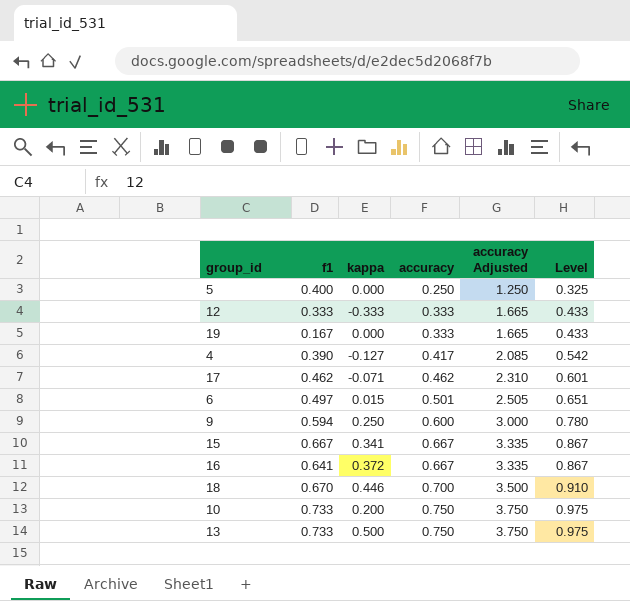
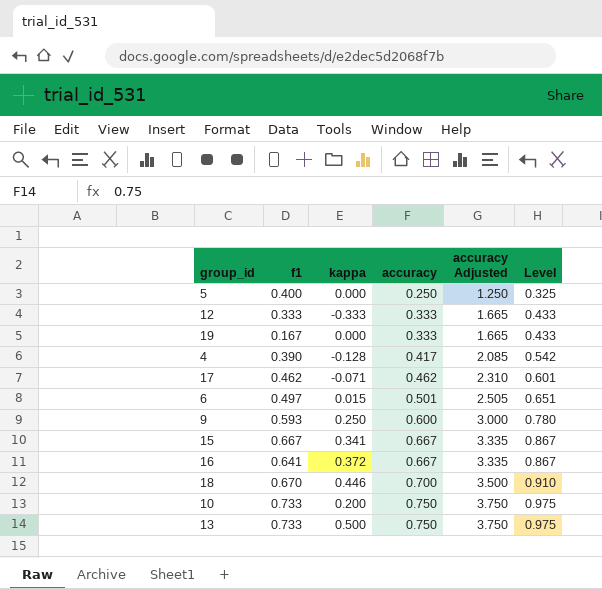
4 | kappa: -0.127 -> -0.128
9 | f1: 0.594 -> 0.593

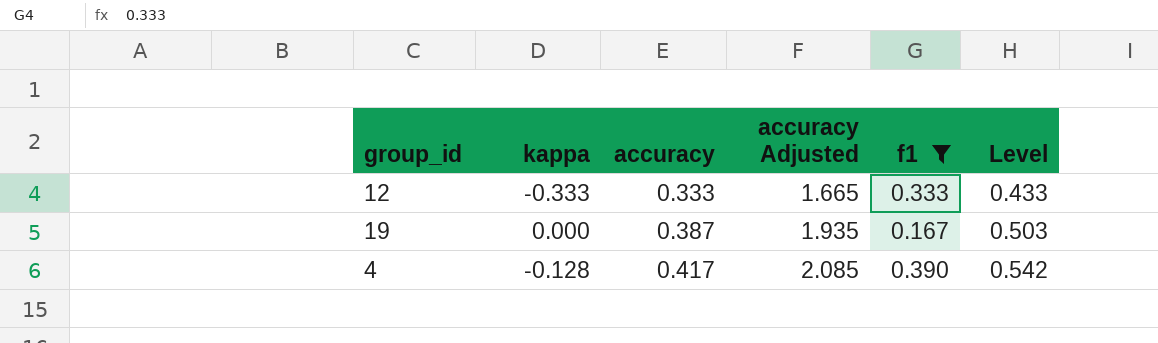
filter: none -> f1 <= 0.390
column f1 | position: 2 -> 5
19 | accuracy: 0.333 -> 0.387
19 | accuracy Adjusted: 1.665 -> 1.935
19 | Level: 0.433 -> 0.503

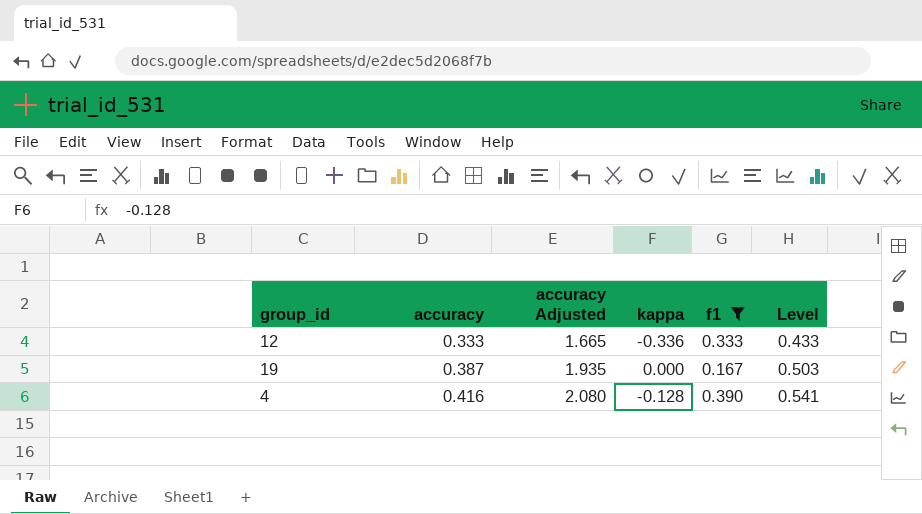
column kappa | position: 2 -> 4
12 | kappa: -0.333 -> -0.336
4 | accuracy: 0.417 -> 0.416
4 | accuracy Adjusted: 2.085 -> 2.080
4 | Level: 0.542 -> 0.541

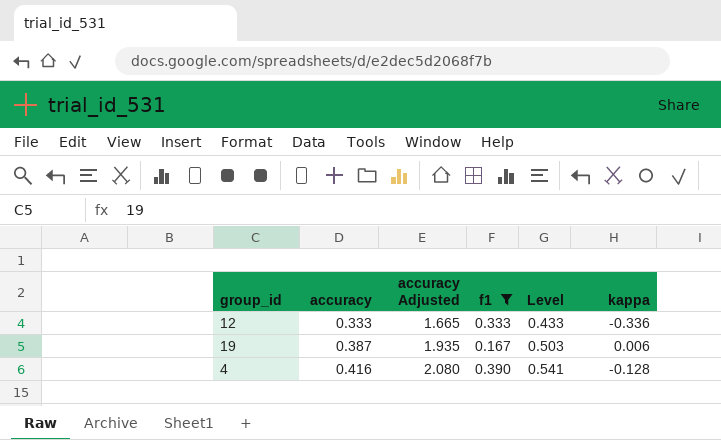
column kappa | position: 4 -> 6
19 | kappa: 0.000 -> 0.006

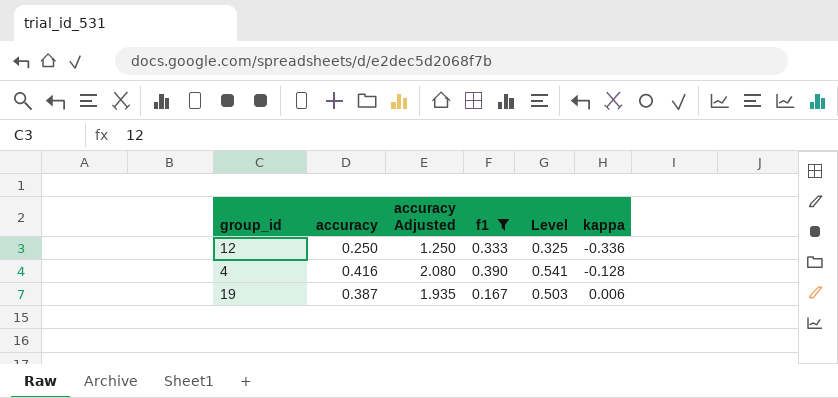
row order: accuracy ascending -> kappa ascending
12 | accuracy: 0.333 -> 0.250
12 | accuracy Adjusted: 1.665 -> 1.250
12 | Level: 0.433 -> 0.325

